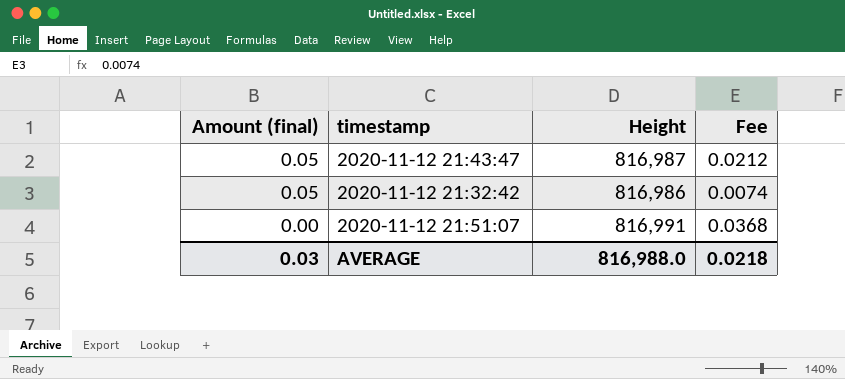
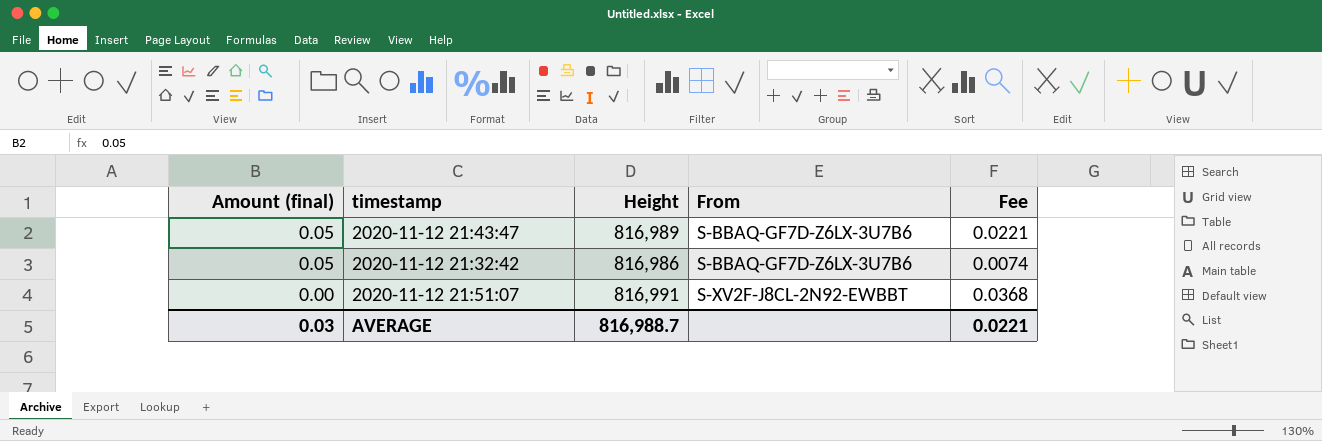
column From | position: none -> 4
2020-11-12 21:43:47 | Height: 816,987 -> 816,989
2020-11-12 21:43:47 | Fee: 0.0212 -> 0.0221
AVERAGE | Height: 816,988.0 -> 816,988.7
AVERAGE | Fee: 0.0218 -> 0.0221

